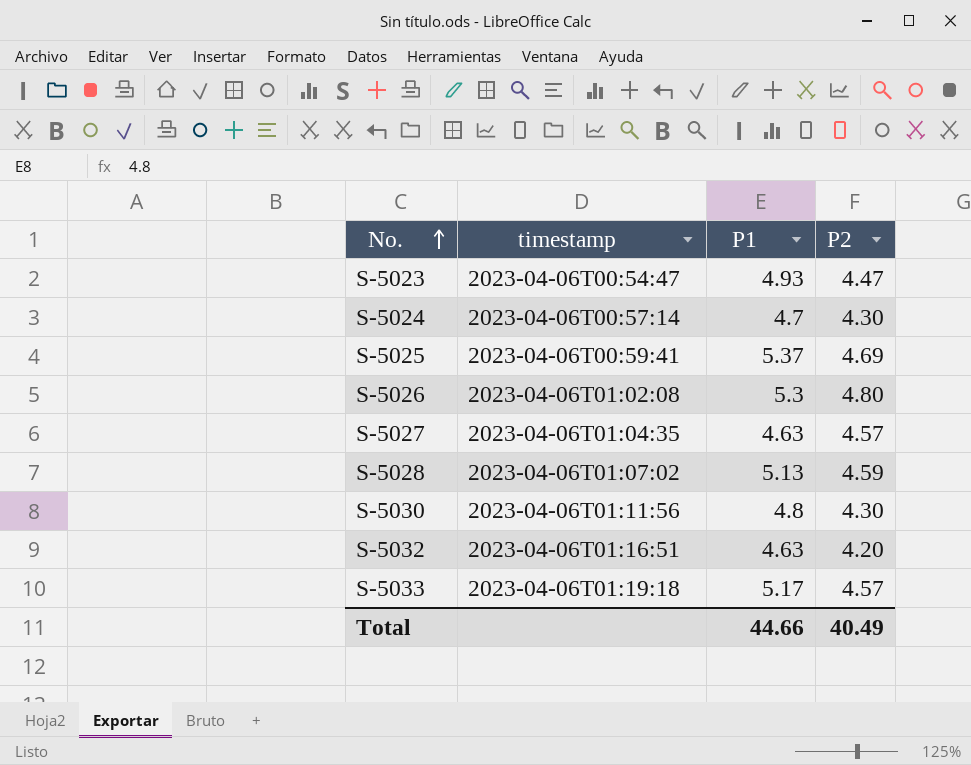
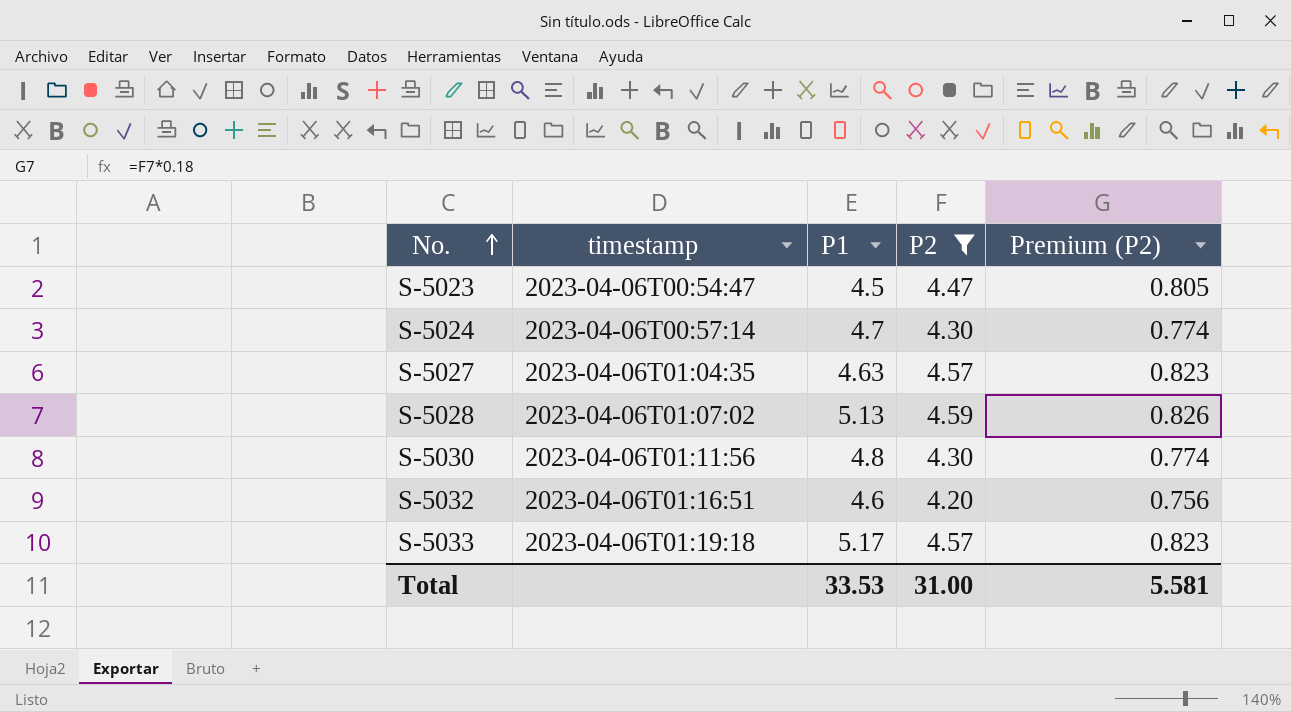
filter: none -> P2 <= 4.59
column Premium (P2) | formula: none -> [P2] * 0.18
S-5023 | P1: 4.93 -> 4.5
S-5032 | P1: 4.63 -> 4.6
Total | P1: 44.66 -> 33.53
Total | P2: 40.49 -> 31.00

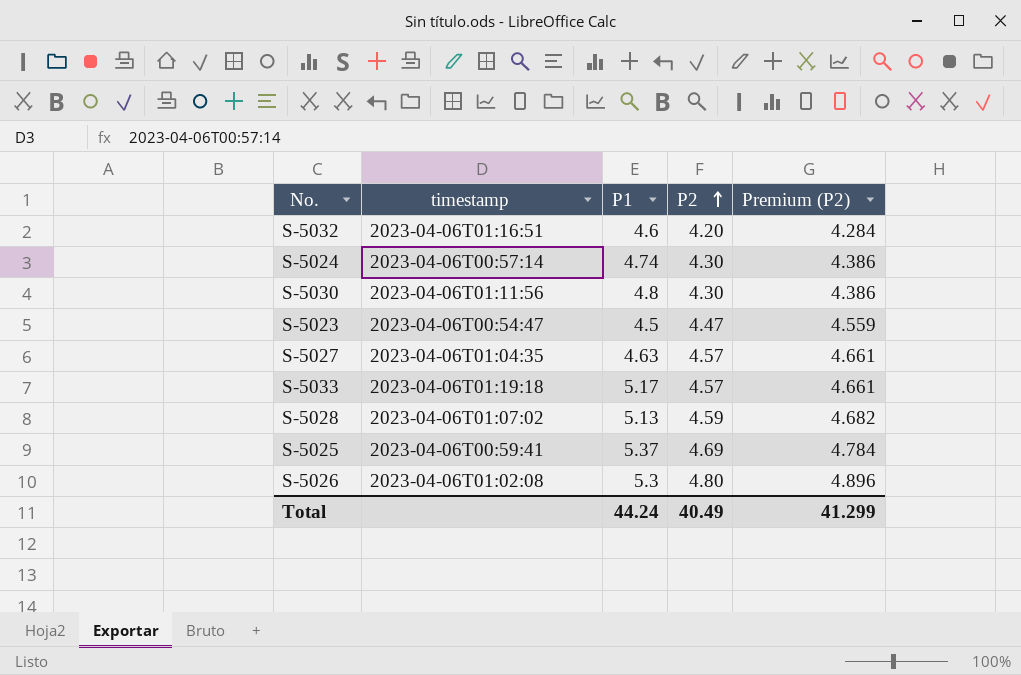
filter: P2 <= 4.59 -> none
row order: No. ascending -> P2 ascending
column Premium (P2) | formula: [P2] * 0.18 -> [P2] * 1.02
S-5024 | P1: 4.7 -> 4.74
Total | P1: 33.53 -> 44.24
Total | P2: 31.00 -> 40.49
Total | Premium (P2): 5.581 -> 41.299

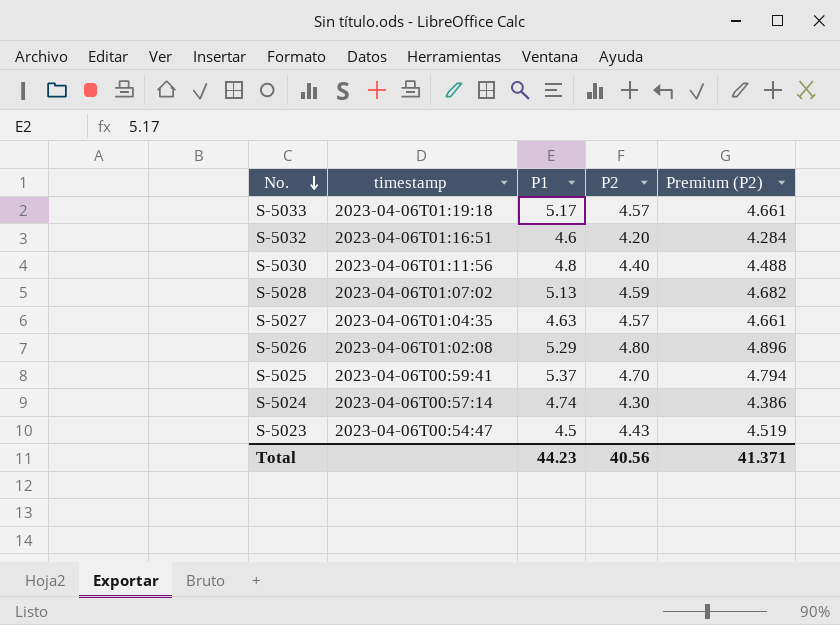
row order: P2 ascending -> No. descending
S-5030 | P2: 4.30 -> 4.40
S-5030 | Premium (P2): 4.386 -> 4.488
S-5026 | P1: 5.3 -> 5.29
S-5025 | P2: 4.69 -> 4.70
S-5025 | Premium (P2): 4.784 -> 4.794
S-5023 | P2: 4.47 -> 4.43
S-5023 | Premium (P2): 4.559 -> 4.519
Total | P1: 44.24 -> 44.23
Total | P2: 40.49 -> 40.56
Total | Premium (P2): 41.299 -> 41.371

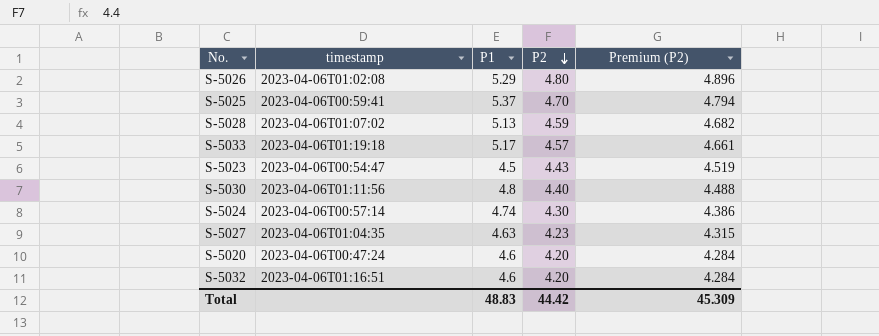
row order: No. descending -> P2 descending
S-5027 | P2: 4.57 -> 4.23
S-5027 | Premium (P2): 4.661 -> 4.315
row S-5020: none -> 2023-04-06T00:47:24 | 4.6 | 4.20 | 4.284
Total | P1: 44.23 -> 48.83
Total | P2: 40.56 -> 44.42
Total | Premium (P2): 41.371 -> 45.309

